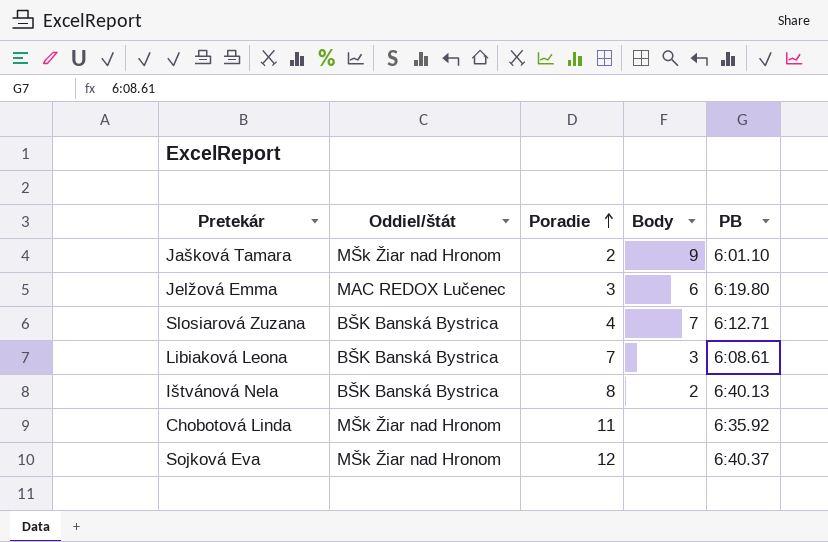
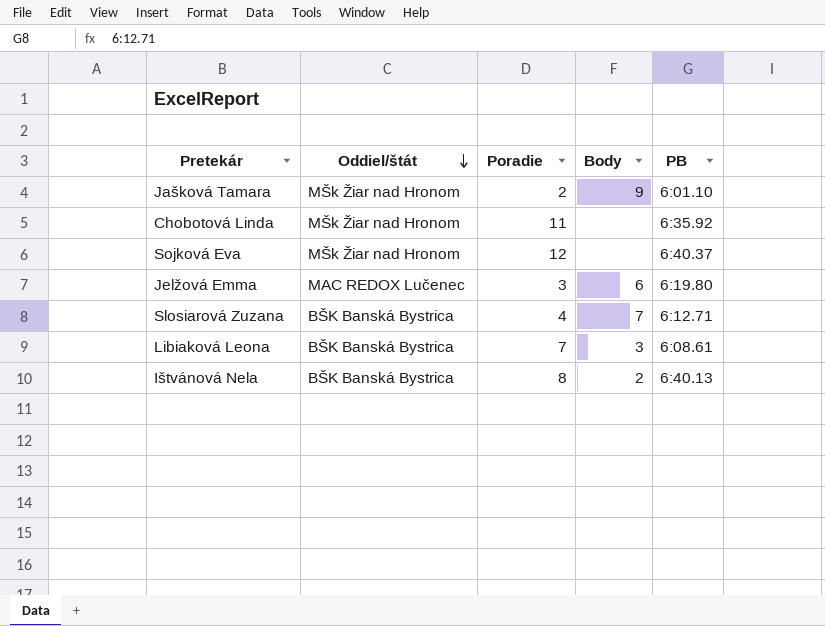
row order: Poradie ascending -> Oddiel/štát descending

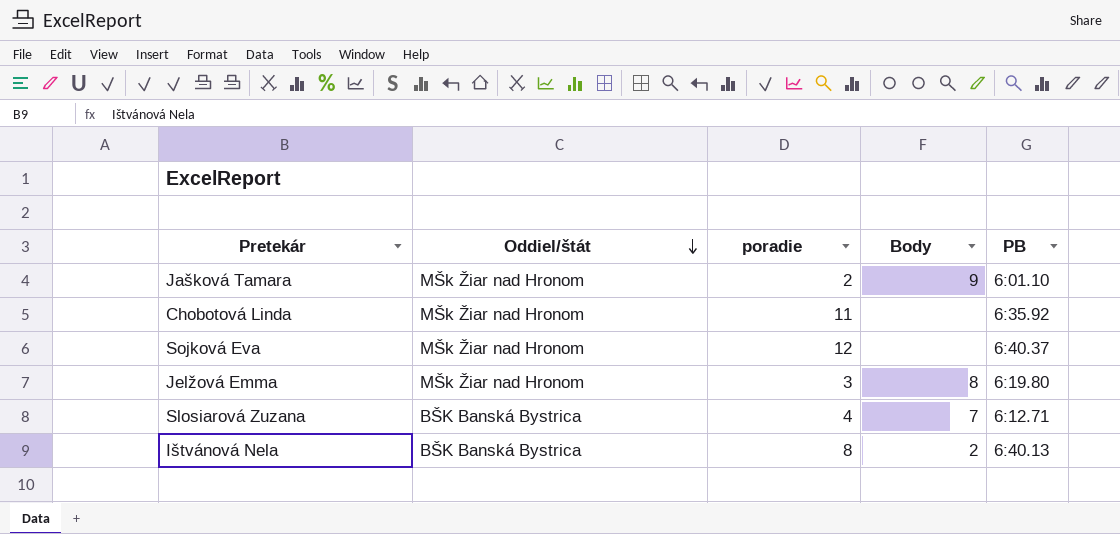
column name: Poradie -> poradie
row Libiaková Leona: BŠK Banská Bystrica | 7 | 3 | 6:08.61 -> none
Jelžová Emma | Oddiel/štát: MAC REDOX Lučenec -> MŠk Žiar nad Hronom
Jelžová Emma | Body: 6 -> 8

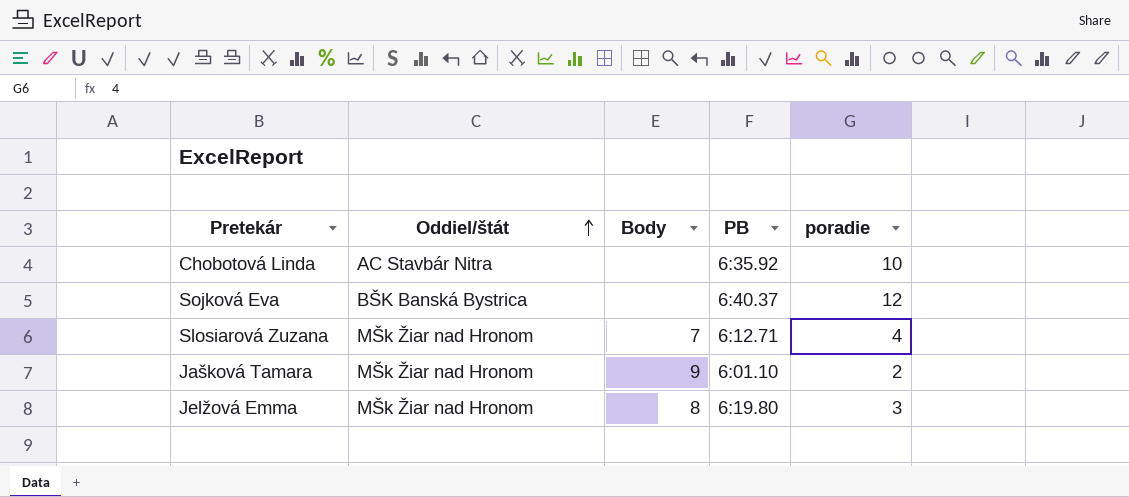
row order: Oddiel/štát descending -> Oddiel/štát ascending
column poradie | position: 3 -> 5
row Ištvánová Nela: BŠK Banská Bystrica | 8 | 2 | 6:40.13 -> none
Chobotová Linda | Oddiel/štát: MŠk Žiar nad Hronom -> AC Stavbár Nitra
Chobotová Linda | poradie: 11 -> 10
Sojková Eva | Oddiel/štát: MŠk Žiar nad Hronom -> BŠK Banská Bystrica
Slosiarová Zuzana | Oddiel/štát: BŠK Banská Bystrica -> MŠk Žiar nad Hronom

